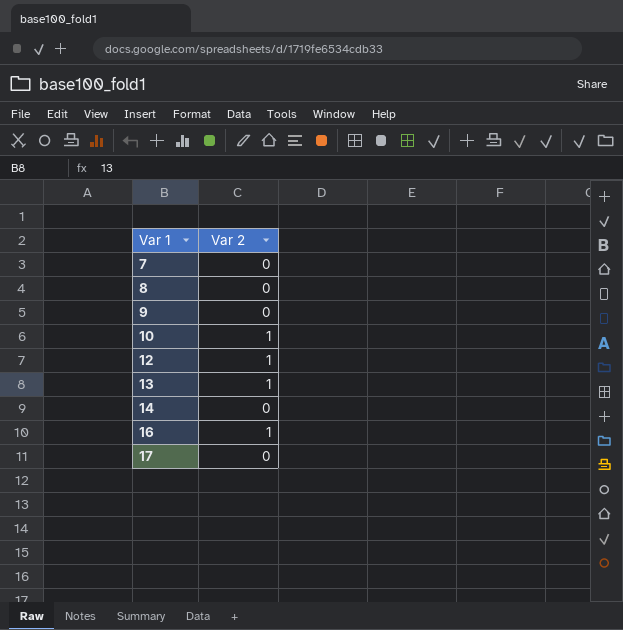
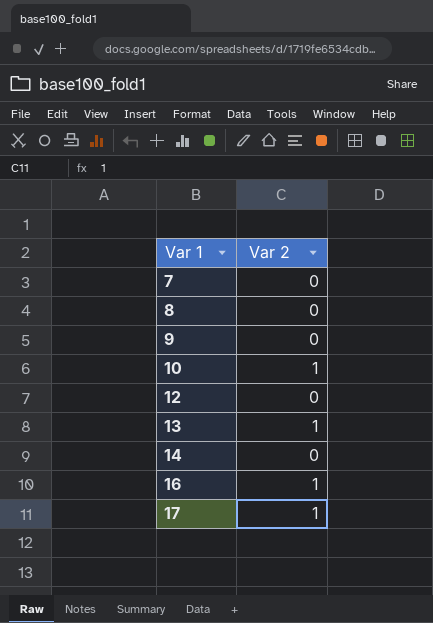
12 | Var 2: 1 -> 0
17 | Var 2: 0 -> 1

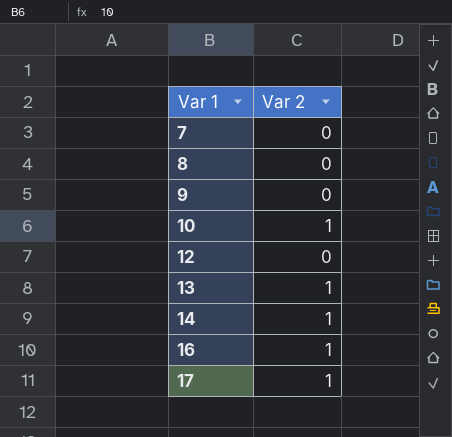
14 | Var 2: 0 -> 1

